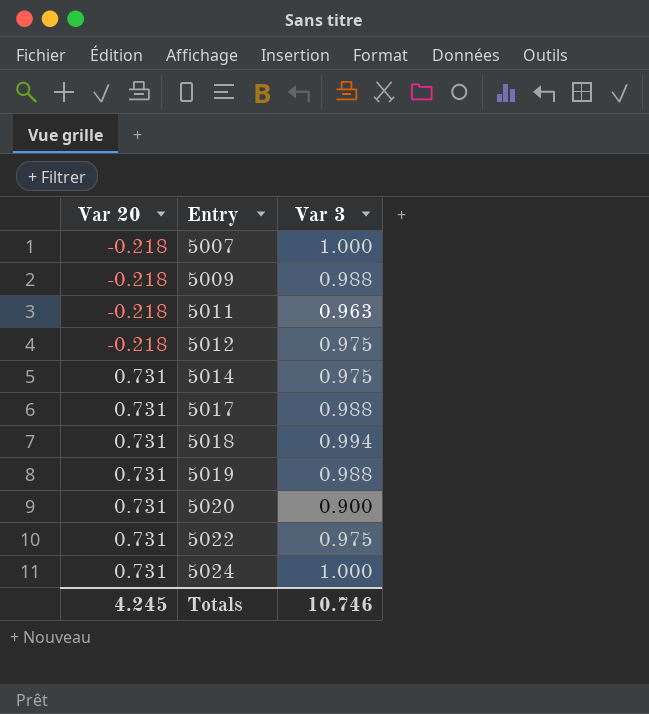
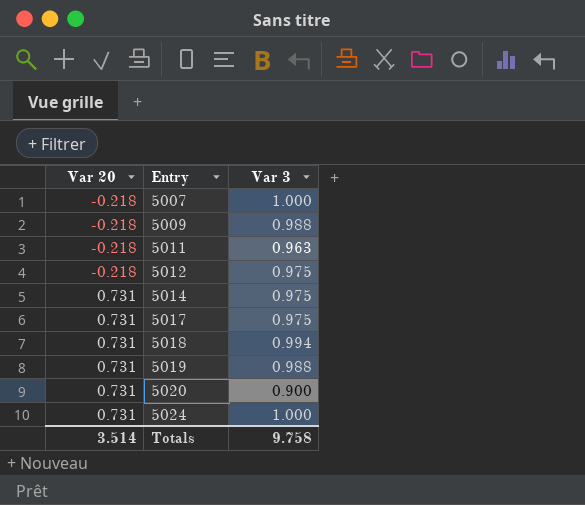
row 5022: 0.731 | 0.975 -> none
5017 | Var 3: 0.988 -> 0.975
Totals | Var 20: 4.245 -> 3.514
Totals | Var 3: 10.746 -> 9.758

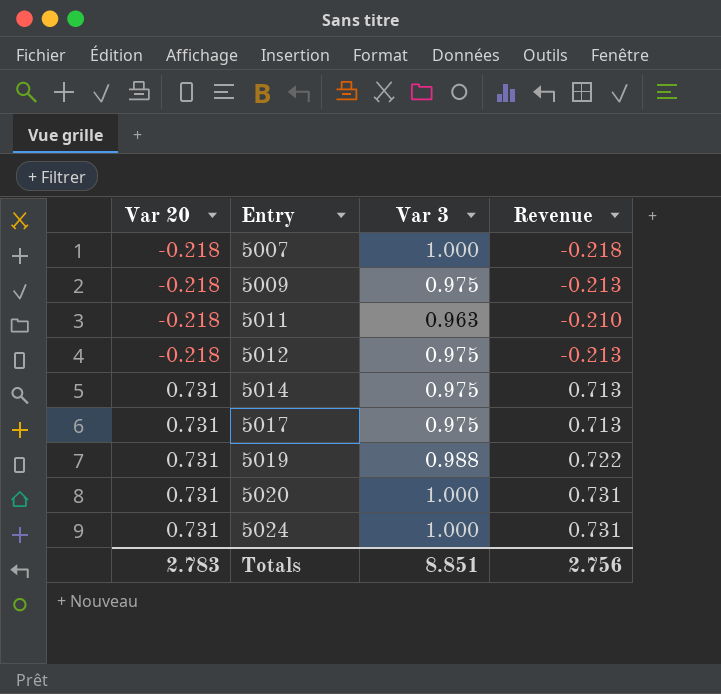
column Revenue | formula: none -> [Var 20] * [Var 3]
row 5018: 0.731 | 0.994 -> none
5009 | Var 3: 0.988 -> 0.975
5020 | Var 3: 0.900 -> 1.000
Totals | Var 20: 3.514 -> 2.783
Totals | Var 3: 9.758 -> 8.851

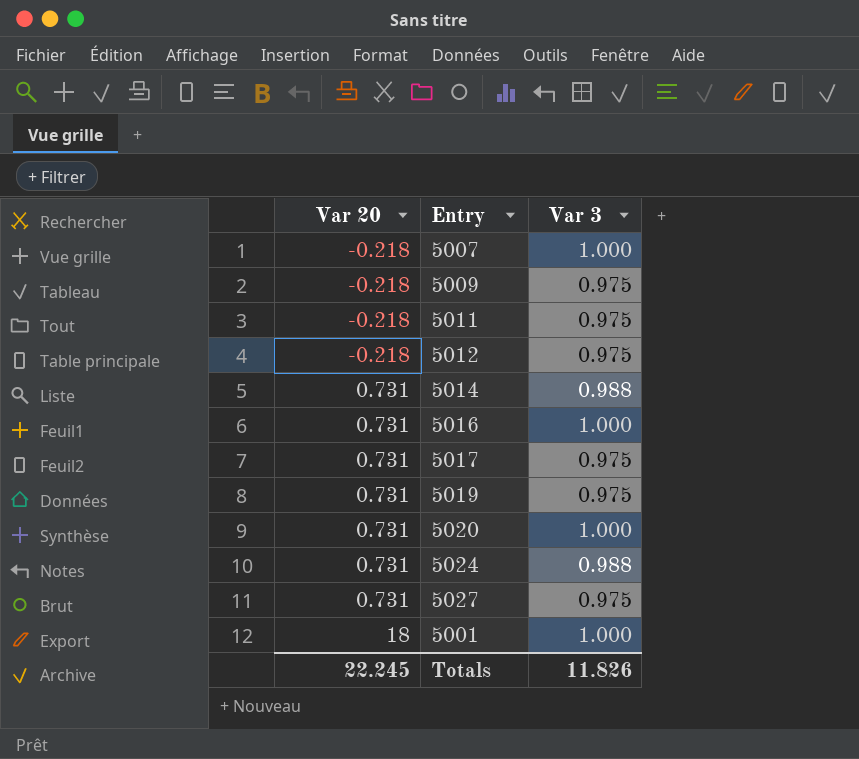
column Revenue | formula: [Var 20] * [Var 3] -> none
5011 | Var 3: 0.963 -> 0.975
5014 | Var 3: 0.975 -> 0.988
row 5016: none -> 0.731 | 1.000
5019 | Var 3: 0.988 -> 0.975
5024 | Var 3: 1.000 -> 0.988
row 5027: none -> 0.731 | 0.975
row 5001: none -> 18 | 1.000
Totals | Var 20: 2.783 -> 22.245
Totals | Var 3: 8.851 -> 11.826

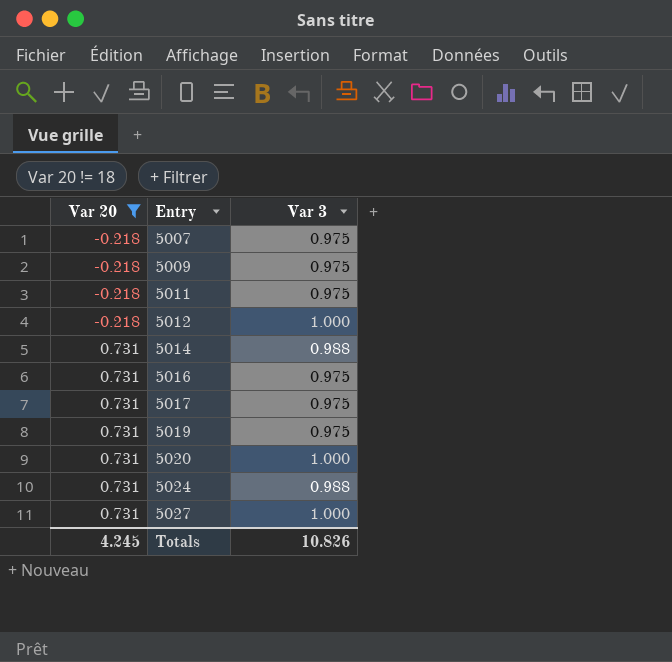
filter: none -> Var 20 != 18
5007 | Var 3: 1.000 -> 0.975
5012 | Var 3: 0.975 -> 1.000
5016 | Var 3: 1.000 -> 0.975
5027 | Var 3: 0.975 -> 1.000
Totals | Var 20: 22.245 -> 4.245
Totals | Var 3: 11.826 -> 10.826

